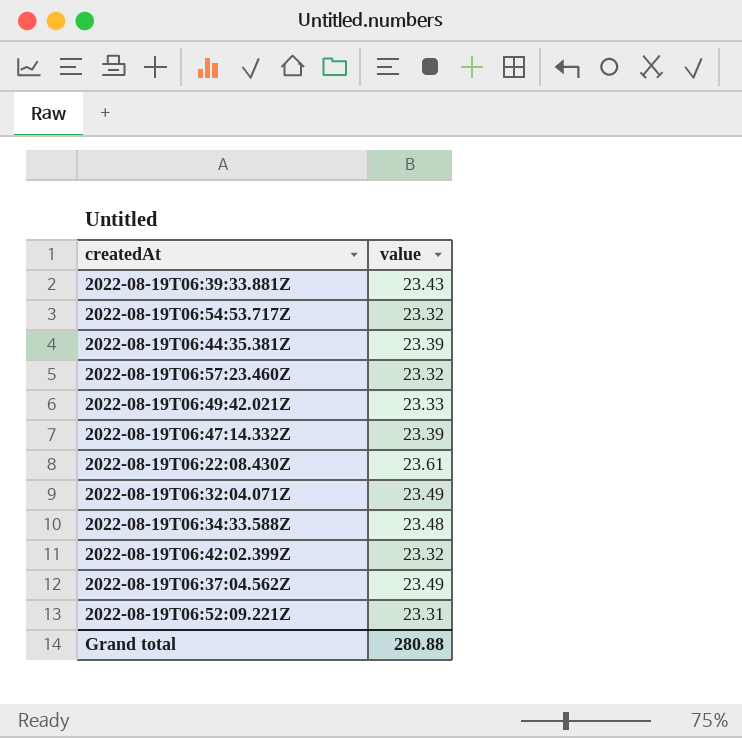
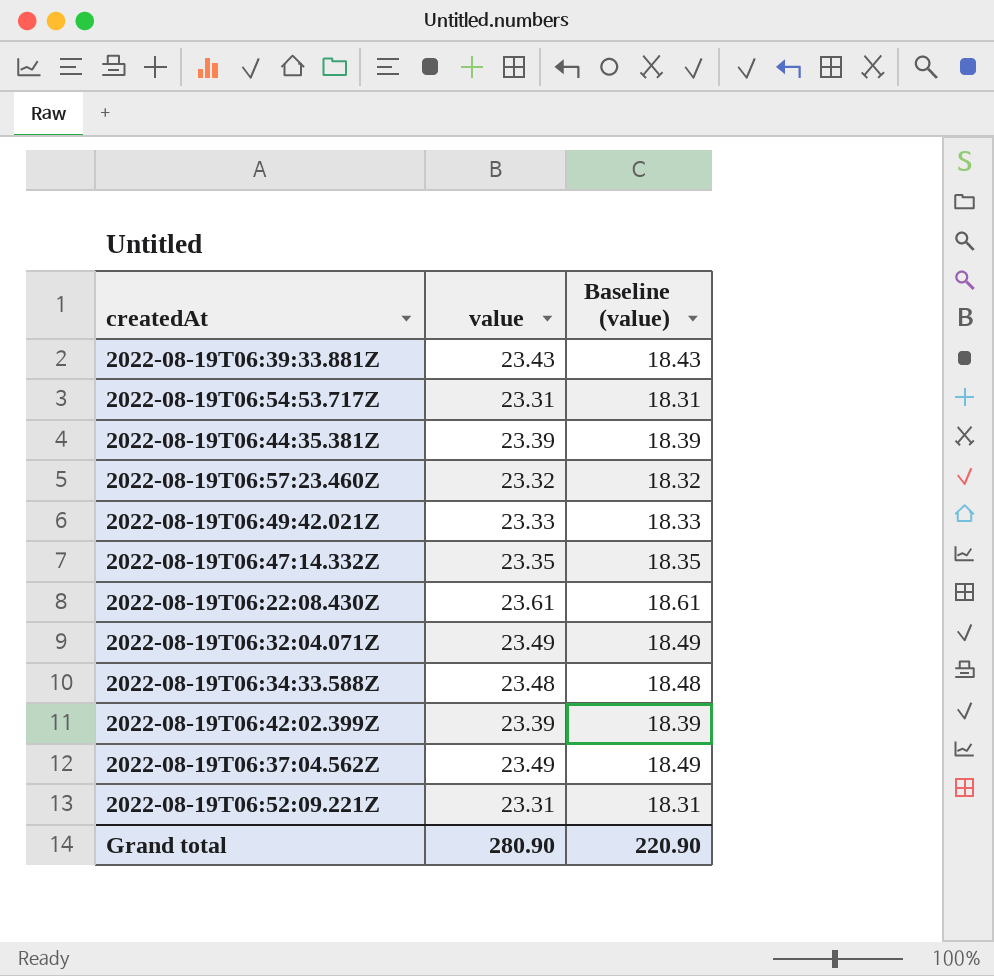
column Baseline (value) | formula: none -> [value] - 5
2022-08-19T06:54:53.717Z | value: 23.32 -> 23.31
2022-08-19T06:47:14.332Z | value: 23.39 -> 23.35
2022-08-19T06:42:02.399Z | value: 23.32 -> 23.39
Grand total | value: 280.88 -> 280.90

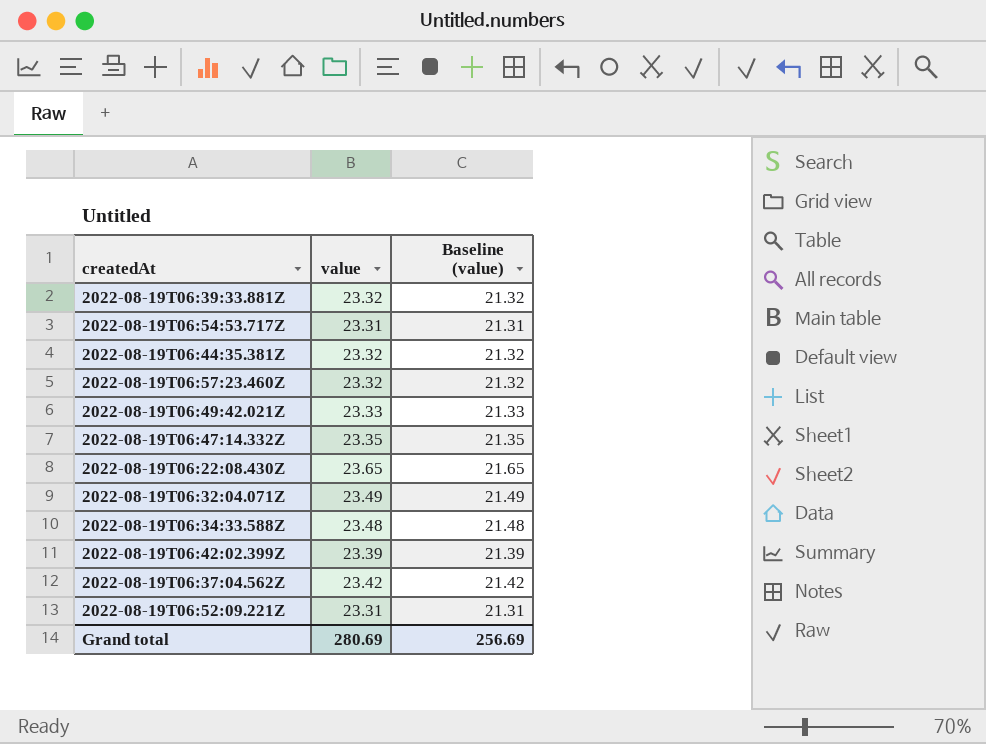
column Baseline (value) | formula: [value] - 5 -> [value] - 2
2022-08-19T06:39:33.881Z | value: 23.43 -> 23.32
2022-08-19T06:44:35.381Z | value: 23.39 -> 23.32
2022-08-19T06:22:08.430Z | value: 23.61 -> 23.65
2022-08-19T06:37:04.562Z | value: 23.49 -> 23.42
Grand total | value: 280.90 -> 280.69
Grand total | Baseline (value): 220.90 -> 256.69

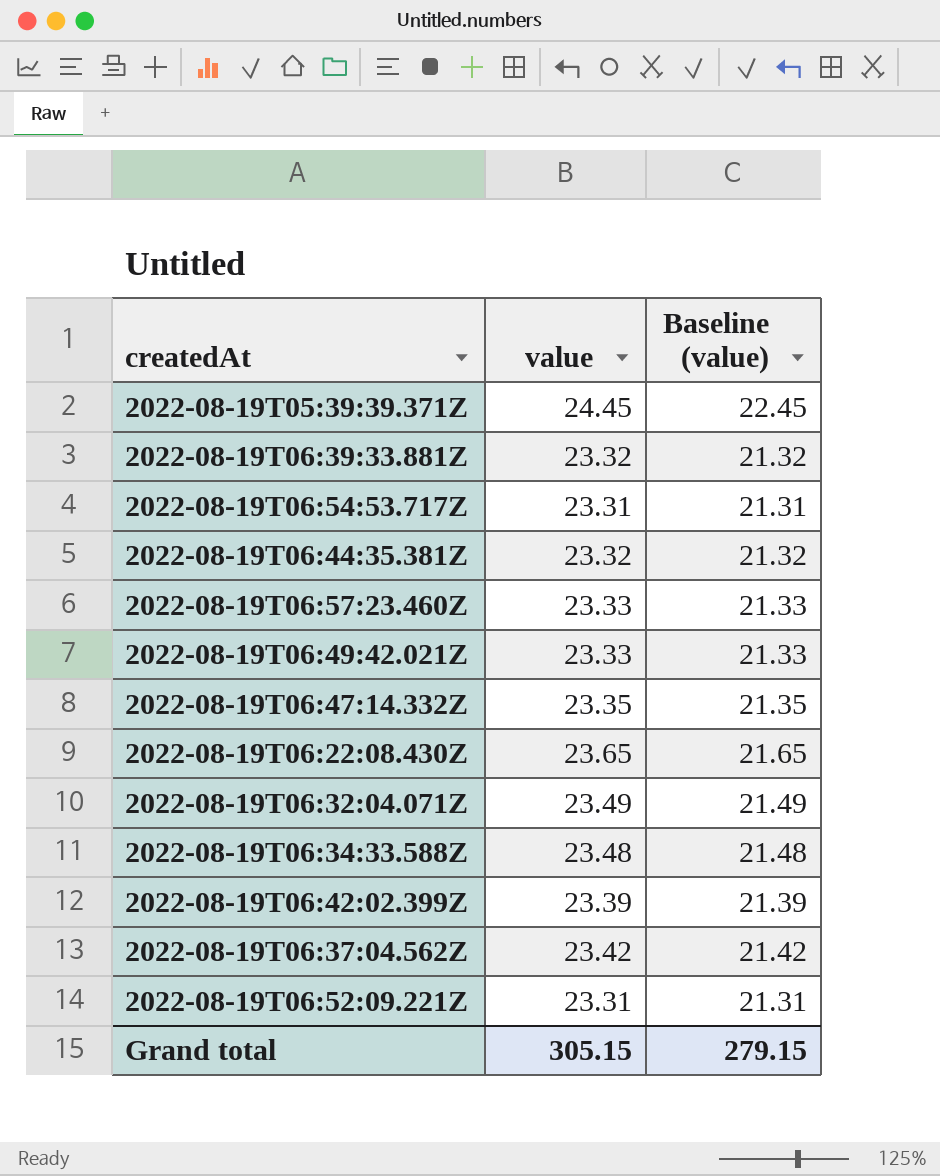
row 2022-08-19T05:39:39.371Z: none -> 24.45 | 22.45
2022-08-19T06:57:23.460Z | value: 23.32 -> 23.33
2022-08-19T06:57:23.460Z | Baseline (value): 21.32 -> 21.33
Grand total | value: 280.69 -> 305.15
Grand total | Baseline (value): 256.69 -> 279.15

